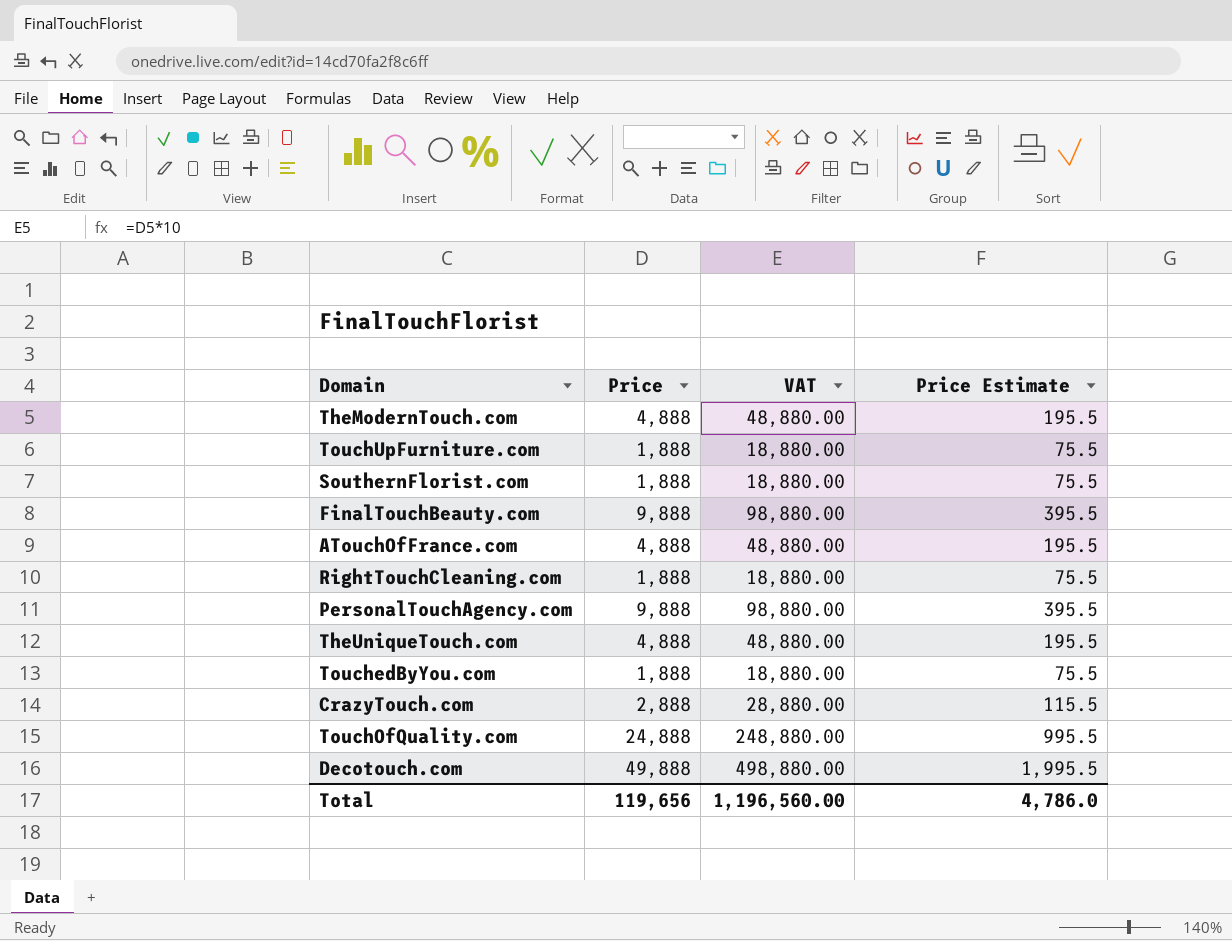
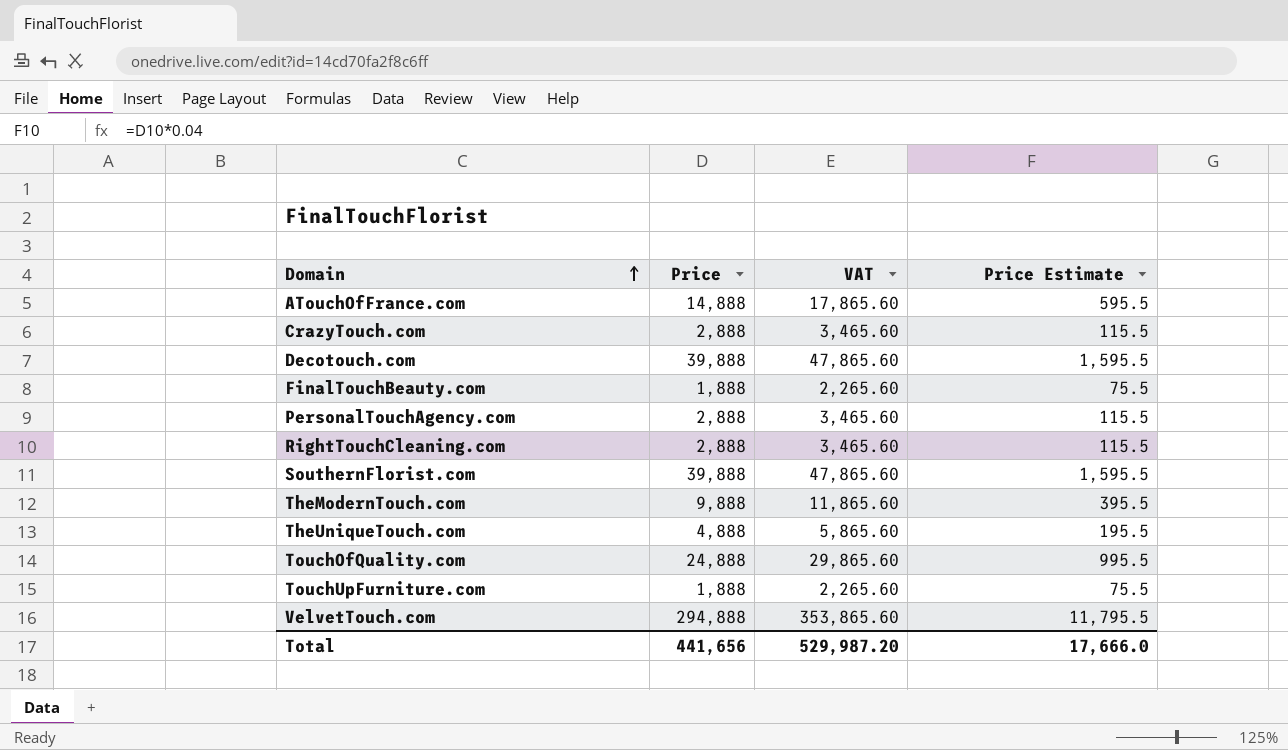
row order: none -> Domain ascending
column VAT | formula: [Price] * 10 -> [Price] * 1.2
row TouchedByYou.com: 1,888 | 18,880.00 | 75.5 -> none
ATouchOfFrance.com | Price: 4,888 -> 14,888
ATouchOfFrance.com | Price Estimate: 195.5 -> 595.5
Decotouch.com | Price: 49,888 -> 39,888
Decotouch.com | Price Estimate: 1,995.5 -> 1,595.5
FinalTouchBeauty.com | Price: 9,888 -> 1,888
FinalTouchBeauty.com | Price Estimate: 395.5 -> 75.5
PersonalTouchAgency.com | Price: 9,888 -> 2,888
PersonalTouchAgency.com | Price Estimate: 395.5 -> 115.5
RightTouchCleaning.com | Price: 1,888 -> 2,888
RightTouchCleaning.com | Price Estimate: 75.5 -> 115.5
SouthernFlorist.com | Price: 1,888 -> 39,888
SouthernFlorist.com | Price Estimate: 75.5 -> 1,595.5
TheModernTouch.com | Price: 4,888 -> 9,888
TheModernTouch.com | Price Estimate: 195.5 -> 395.5
row VelvetTouch.com: none -> 294,888 | 353,865.60 | 11,795.5
Total | Price: 119,656 -> 441,656
Total | VAT: 1,196,560.00 -> 529,987.20
Total | Price Estimate: 4,786.0 -> 17,666.0

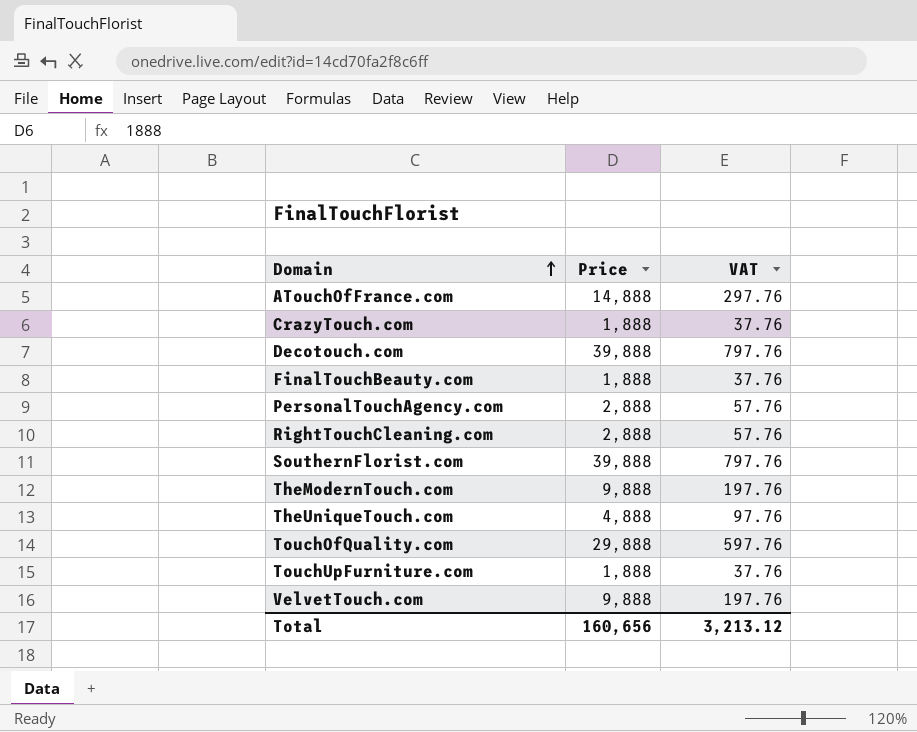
column Price Estimate | formula: [Price] * 0.04 -> none
column VAT | formula: [Price] * 1.2 -> [Price] * 0.02
CrazyTouch.com | Price: 2,888 -> 1,888
TouchOfQuality.com | Price: 24,888 -> 29,888
VelvetTouch.com | Price: 294,888 -> 9,888
Total | Price: 441,656 -> 160,656
Total | VAT: 529,987.20 -> 3,213.12

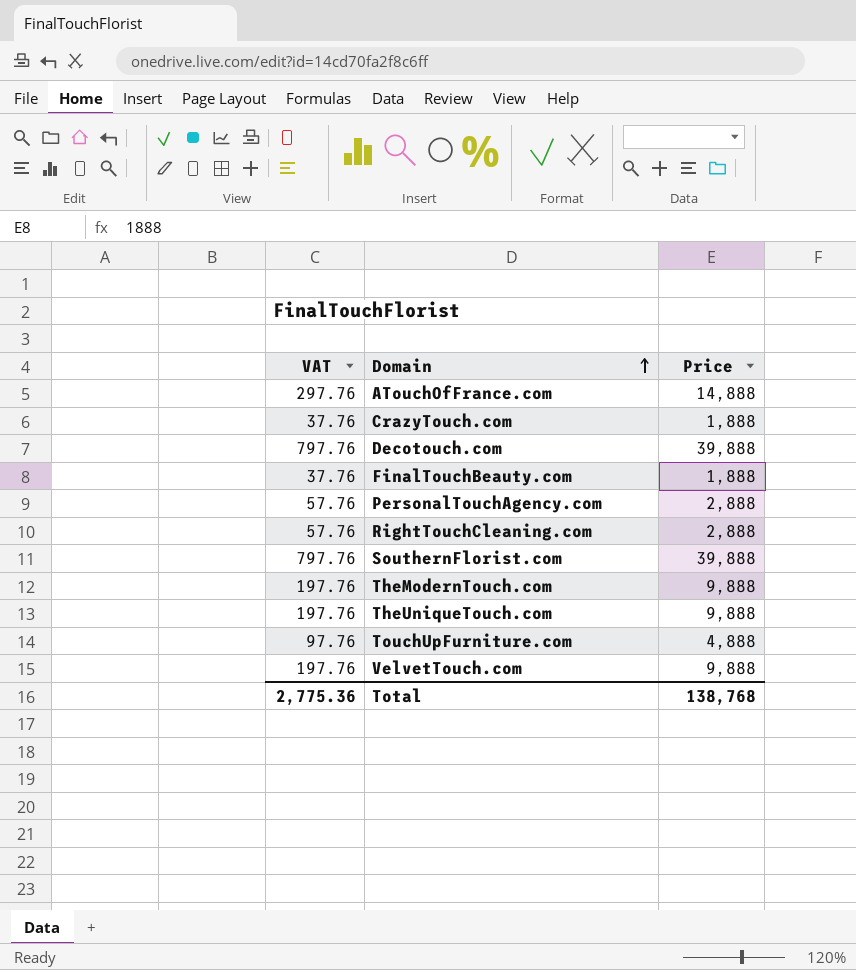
column VAT | position: 3 -> 1
row TouchOfQuality.com: 29,888 | 597.76 -> none
TheUniqueTouch.com | VAT: 97.76 -> 197.76
TheUniqueTouch.com | Price: 4,888 -> 9,888
TouchUpFurniture.com | VAT: 37.76 -> 97.76
TouchUpFurniture.com | Price: 1,888 -> 4,888
Total | VAT: 3,213.12 -> 2,775.36
Total | Price: 160,656 -> 138,768

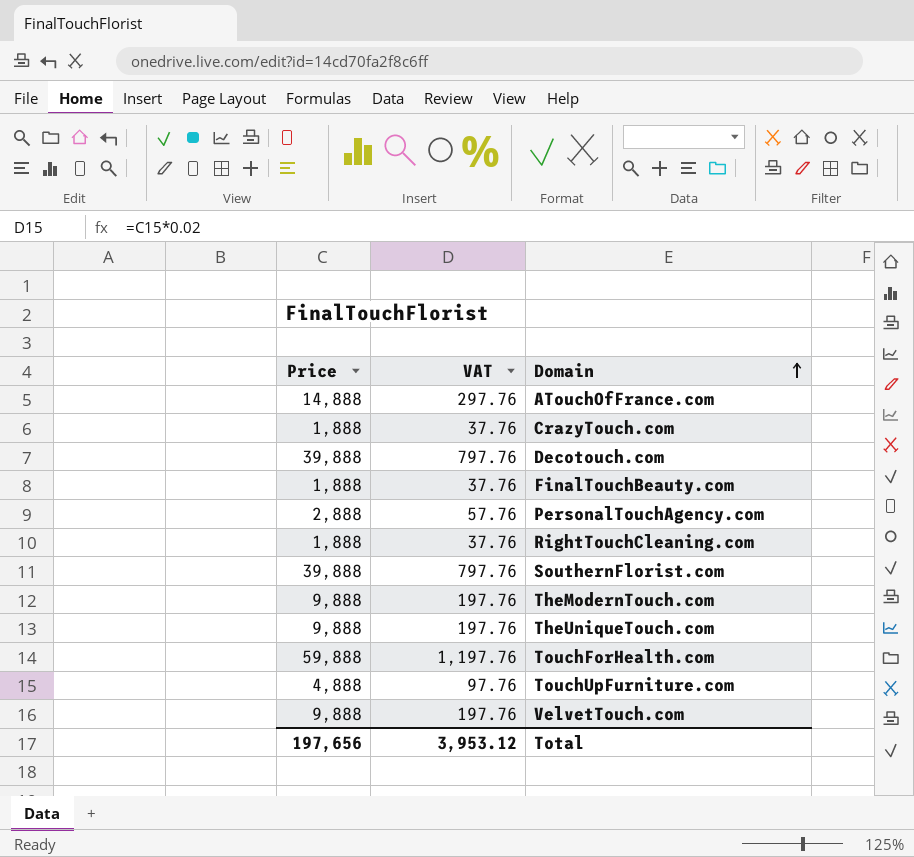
column Price | position: 3 -> 1
RightTouchCleaning.com | Price: 2,888 -> 1,888
RightTouchCleaning.com | VAT: 57.76 -> 37.76
row TouchForHealth.com: none -> 59,888 | 1,197.76
Total | Price: 138,768 -> 197,656
Total | VAT: 2,775.36 -> 3,953.12

